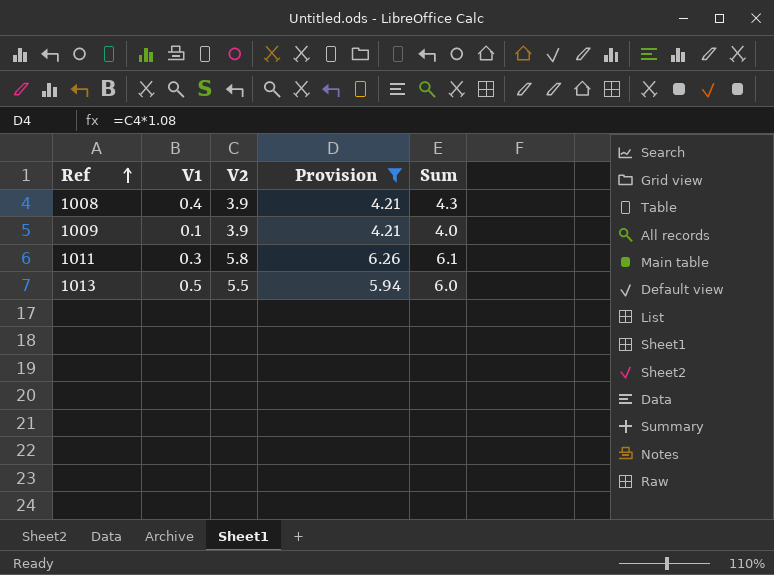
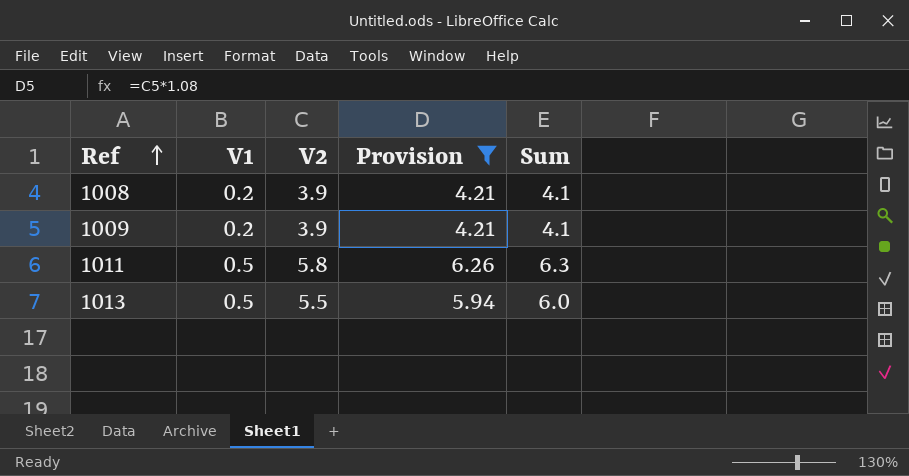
1008 | V1: 0.4 -> 0.2
1008 | Sum: 4.3 -> 4.1
1009 | V1: 0.1 -> 0.2
1009 | Sum: 4.0 -> 4.1
1011 | V1: 0.3 -> 0.5
1011 | Sum: 6.1 -> 6.3

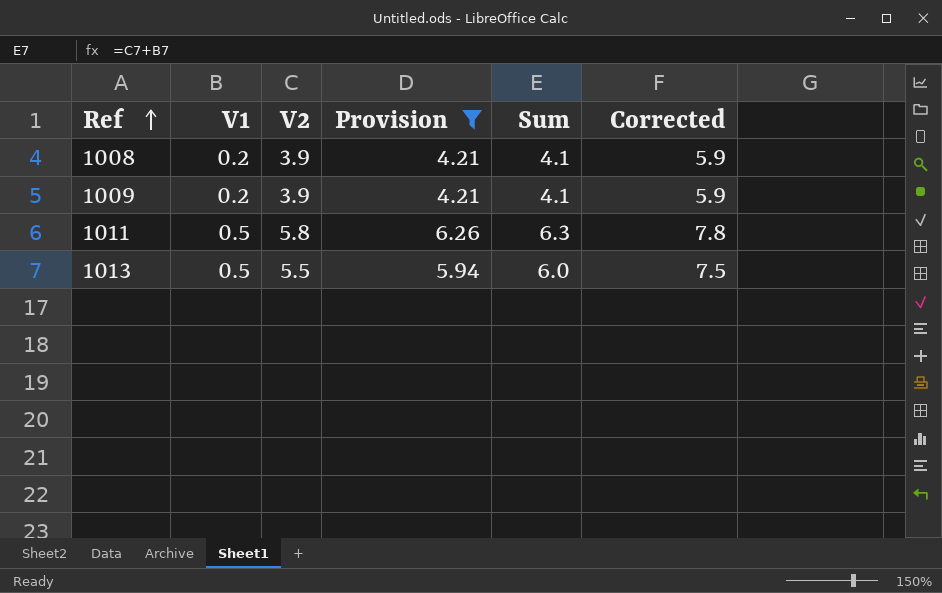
column Corrected | formula: none -> [V2] + 2

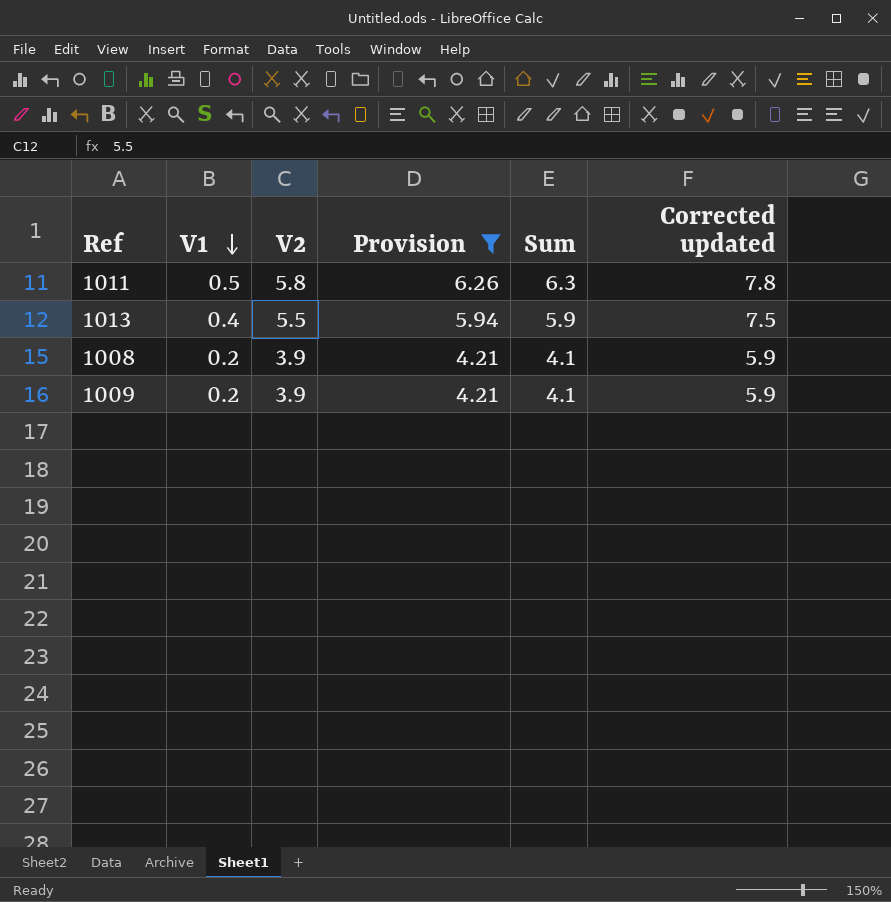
row order: Ref ascending -> V1 descending
column name: Corrected -> Corrected updated
1013 | V1: 0.5 -> 0.4
1013 | Sum: 6.0 -> 5.9

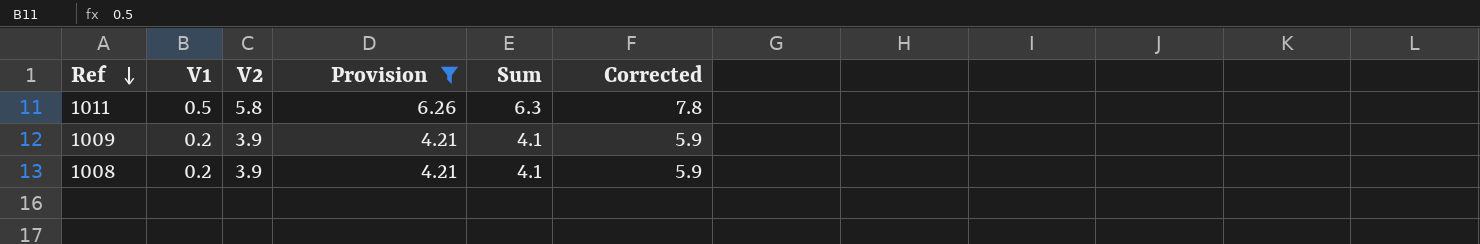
row order: V1 descending -> Ref descending
column name: Corrected updated -> Corrected
row 1013: 0.4 | 5.5 | 5.94 | 5.9 | 7.5 -> none

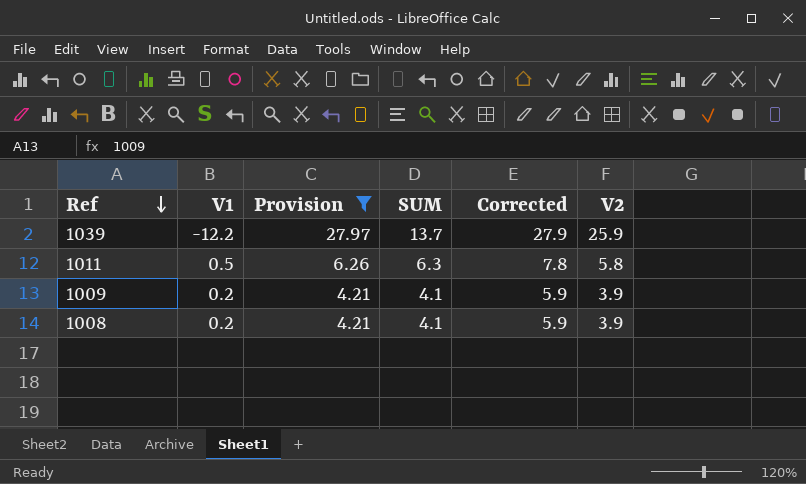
column name: Sum -> SUM
column V2 | position: 3 -> 6
row 1039: none -> -12.2 | 27.97 | 13.7 | 27.9 | 25.9

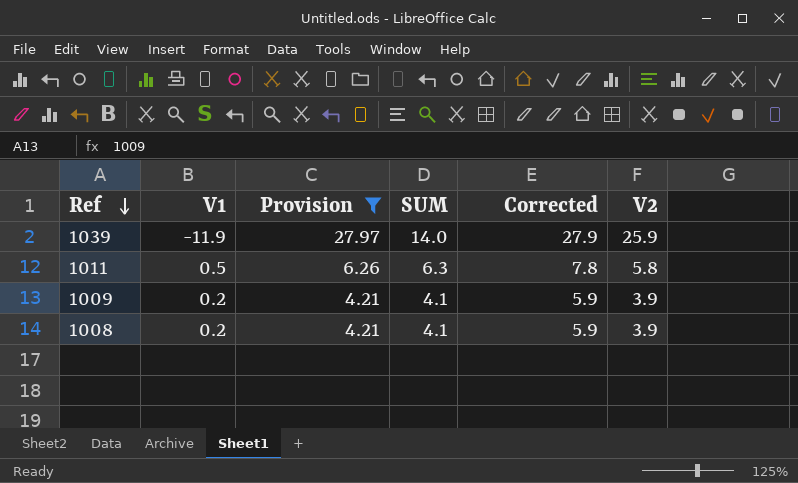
1039 | V1: -12.2 -> -11.9
1039 | SUM: 13.7 -> 14.0

